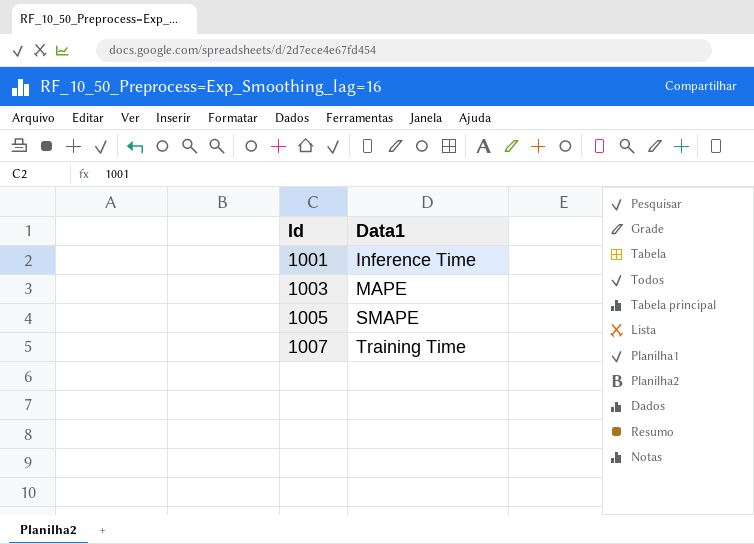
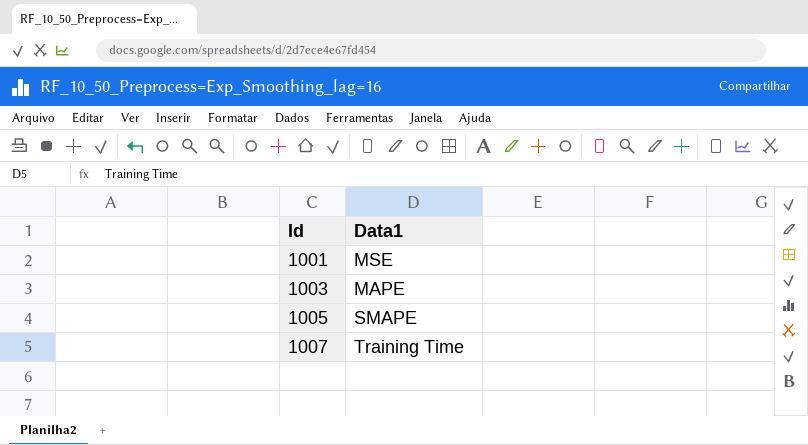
1001 | Data1: Inference Time -> MSE

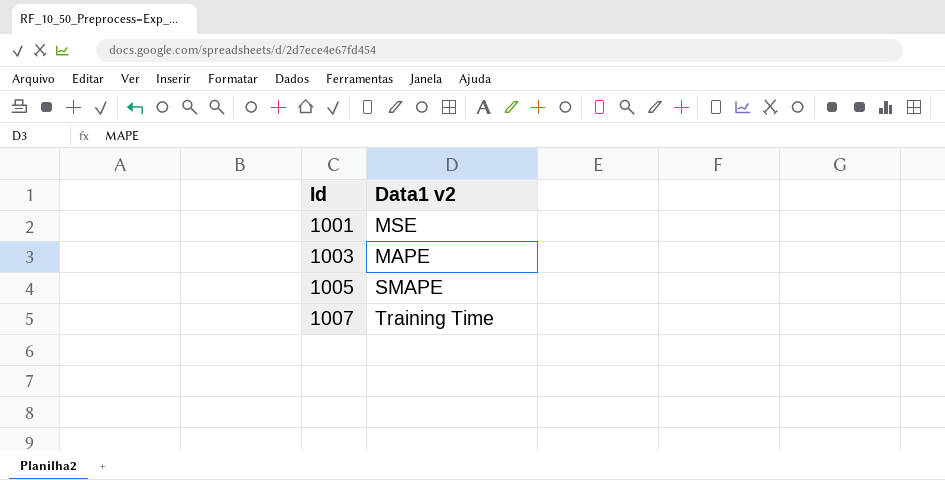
column name: Data1 -> Data1 v2

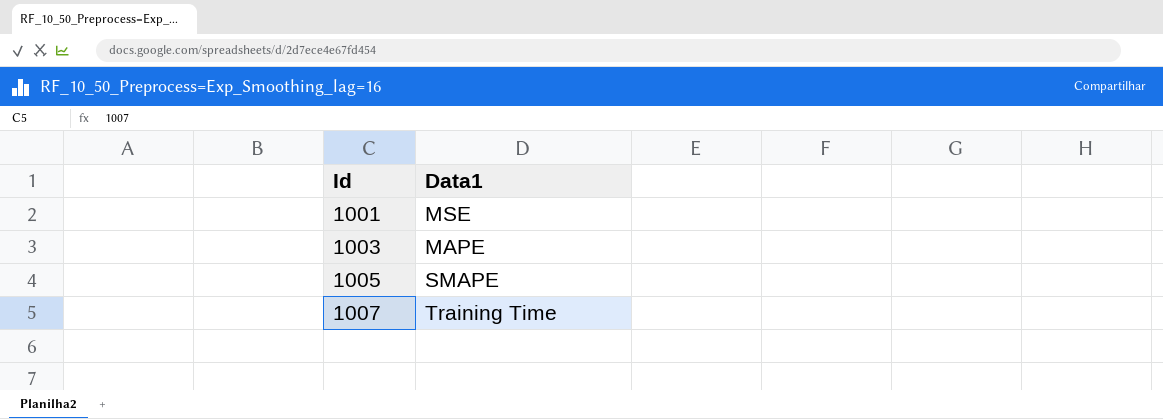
column name: Data1 v2 -> Data1

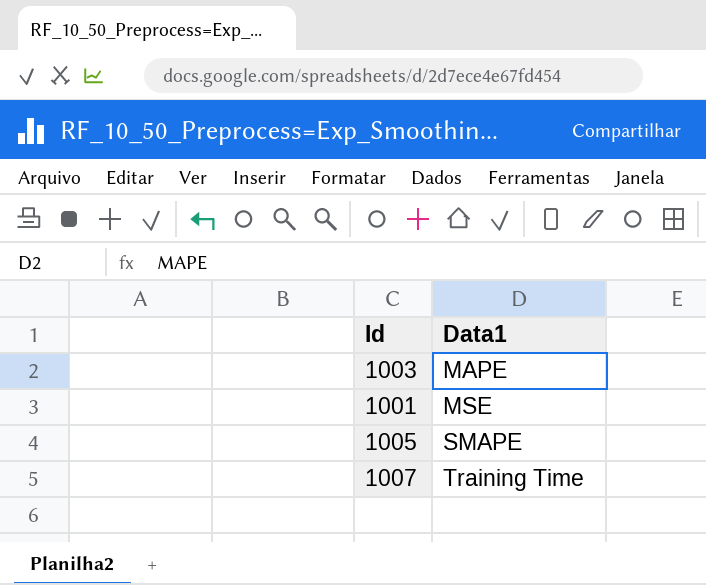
row order: Id ascending -> Data1 ascending

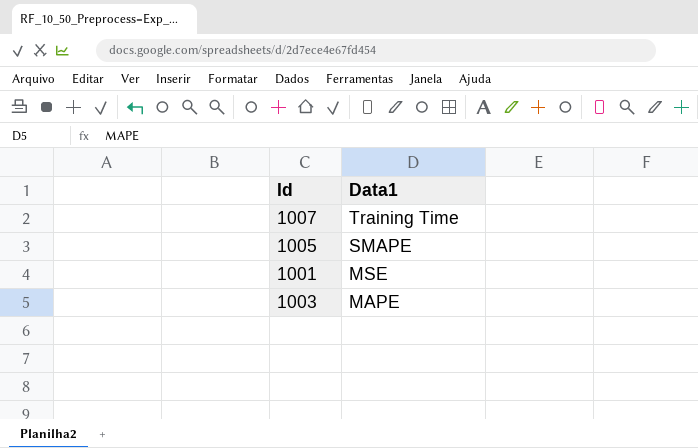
row order: Data1 ascending -> Data1 descending

